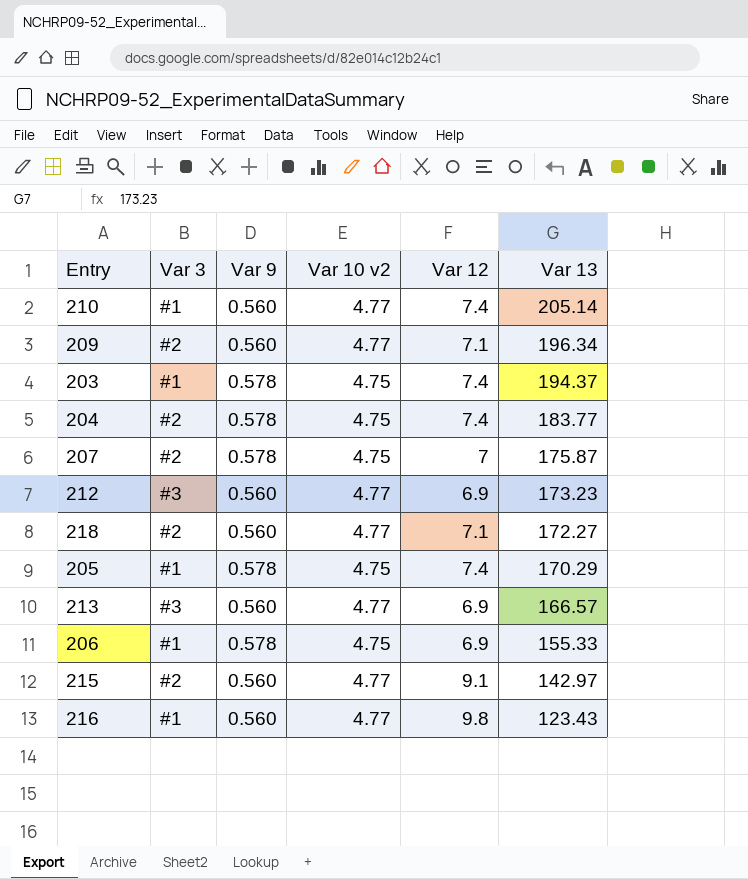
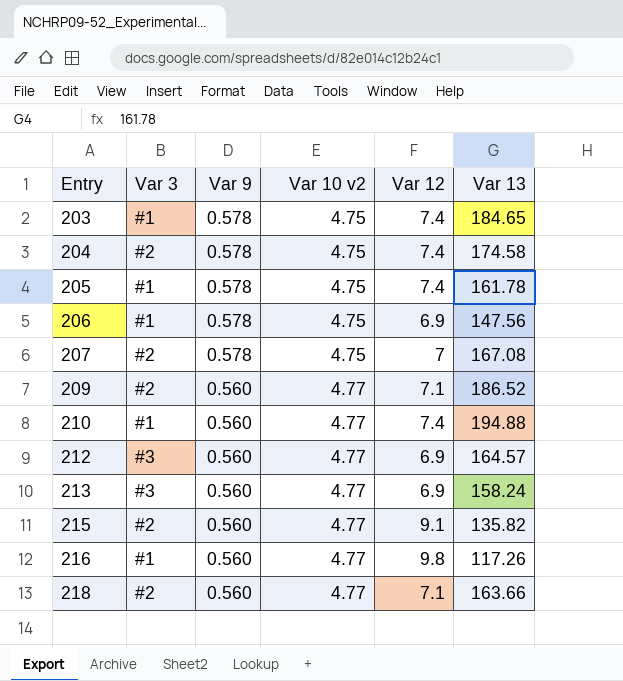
row order: Var 13 descending -> Entry ascending
203 | Var 13: 194.37 -> 184.65
204 | Var 13: 183.77 -> 174.58
205 | Var 13: 170.29 -> 161.78
206 | Var 13: 155.33 -> 147.56
207 | Var 13: 175.87 -> 167.08
209 | Var 13: 196.34 -> 186.52
210 | Var 13: 205.14 -> 194.88
212 | Var 13: 173.23 -> 164.57
213 | Var 13: 166.57 -> 158.24
215 | Var 13: 142.97 -> 135.82
216 | Var 13: 123.43 -> 117.26
218 | Var 13: 172.27 -> 163.66

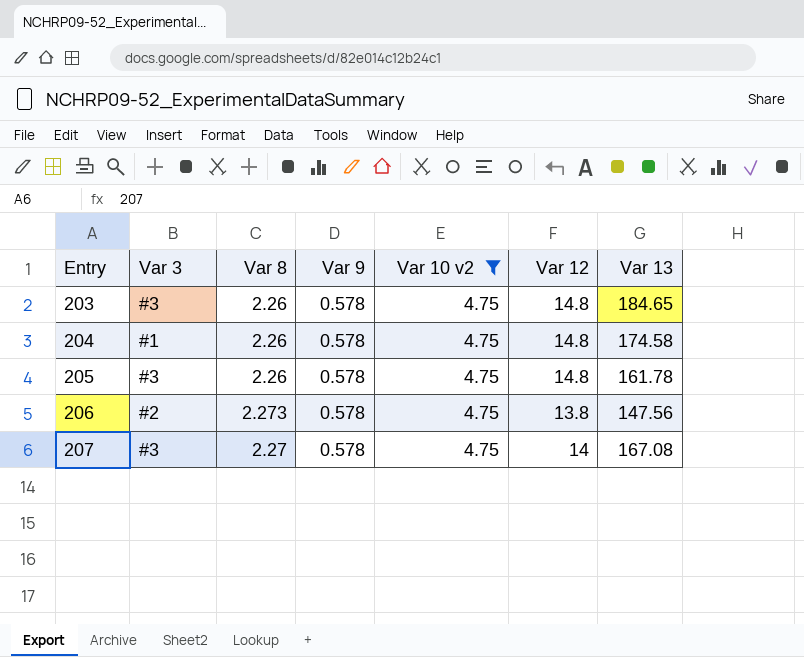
filter: none -> Var 10 v2 = 4.75
column Var 8 | position: none -> 3
203 | Var 3: #1 -> #3
203 | Var 12: 7.4 -> 14.8
204 | Var 3: #2 -> #1
204 | Var 12: 7.4 -> 14.8
205 | Var 3: #1 -> #3
205 | Var 12: 7.4 -> 14.8
206 | Var 3: #1 -> #2
206 | Var 12: 6.9 -> 13.8
207 | Var 3: #2 -> #3
207 | Var 12: 7 -> 14

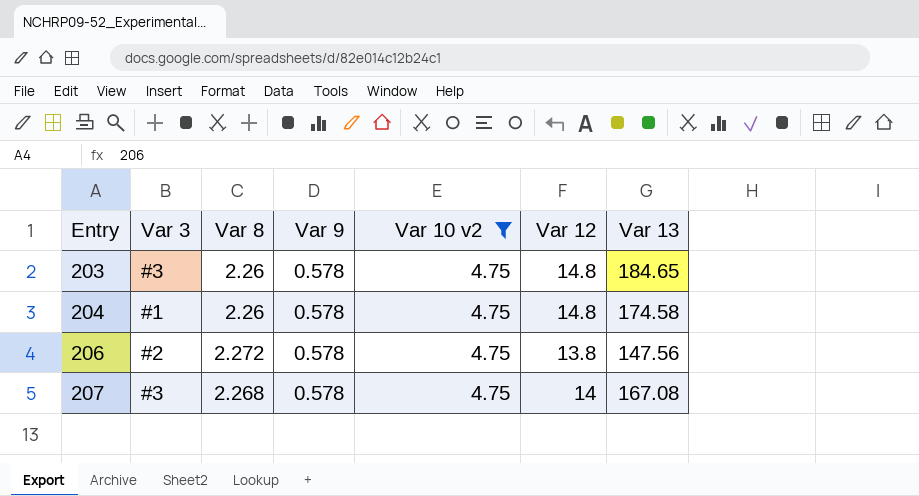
row 205: #3 | 2.26 | 0.578 | 4.75 | 14.8 | 161.78 -> none
206 | Var 8: 2.273 -> 2.272
207 | Var 8: 2.27 -> 2.268

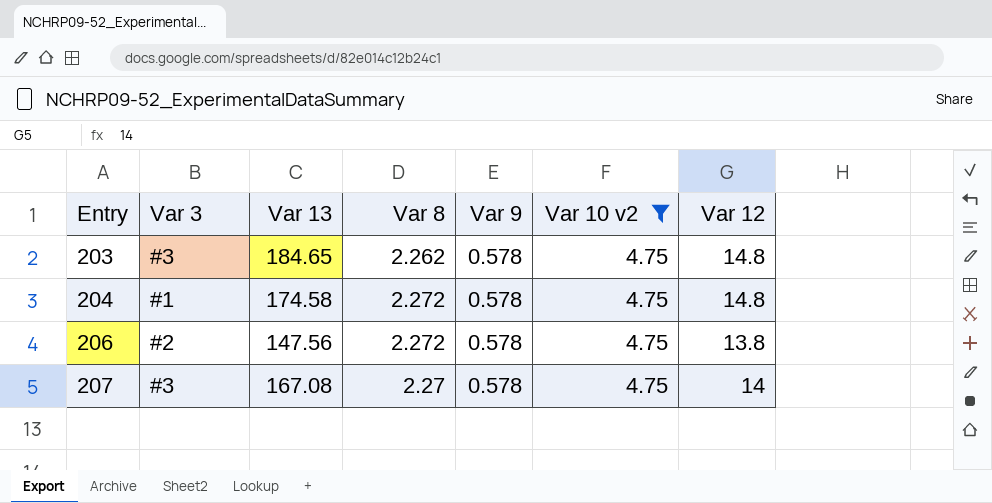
column Var 13 | position: 7 -> 3
203 | Var 8: 2.26 -> 2.262
204 | Var 8: 2.26 -> 2.272
207 | Var 8: 2.268 -> 2.27

